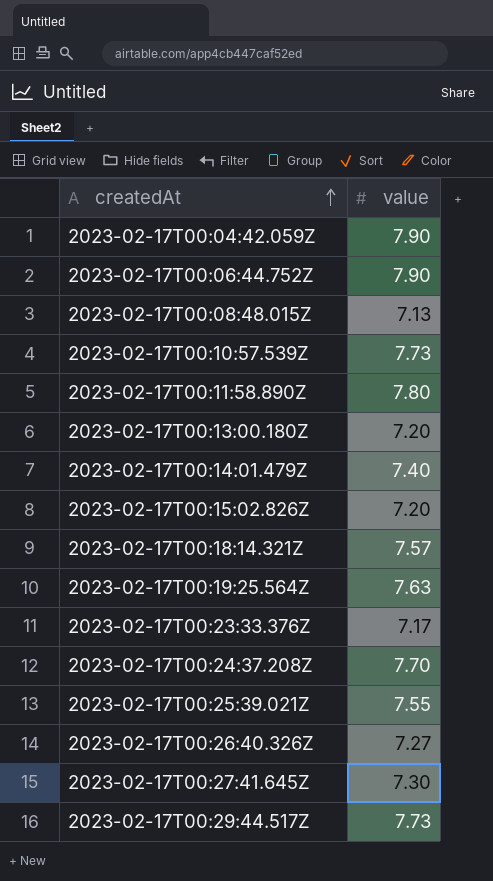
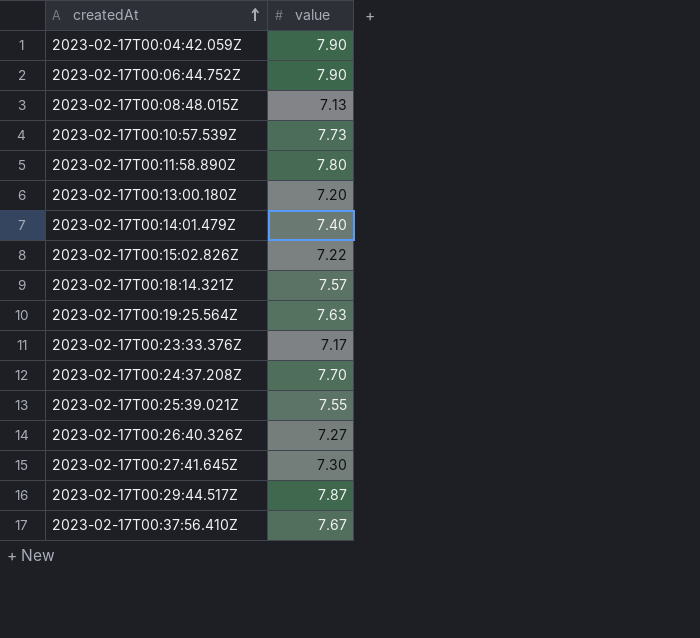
2023-02-17T00:15:02.826Z | value: 7.20 -> 7.22
2023-02-17T00:29:44.517Z | value: 7.73 -> 7.87
row 2023-02-17T00:37:56.410Z: none -> 7.67

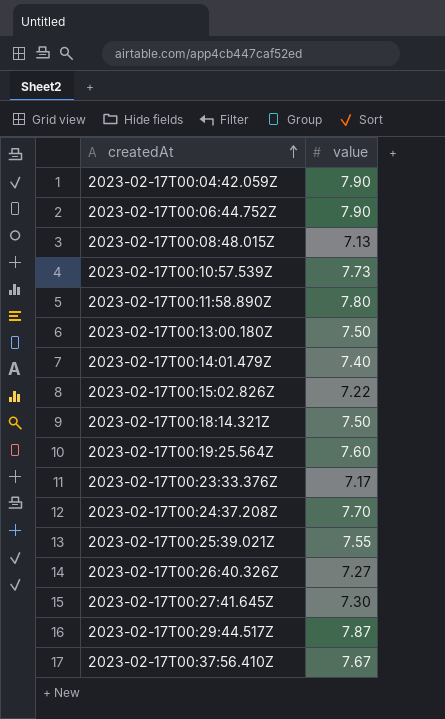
2023-02-17T00:13:00.180Z | value: 7.20 -> 7.50
2023-02-17T00:18:14.321Z | value: 7.57 -> 7.50
2023-02-17T00:19:25.564Z | value: 7.63 -> 7.60

